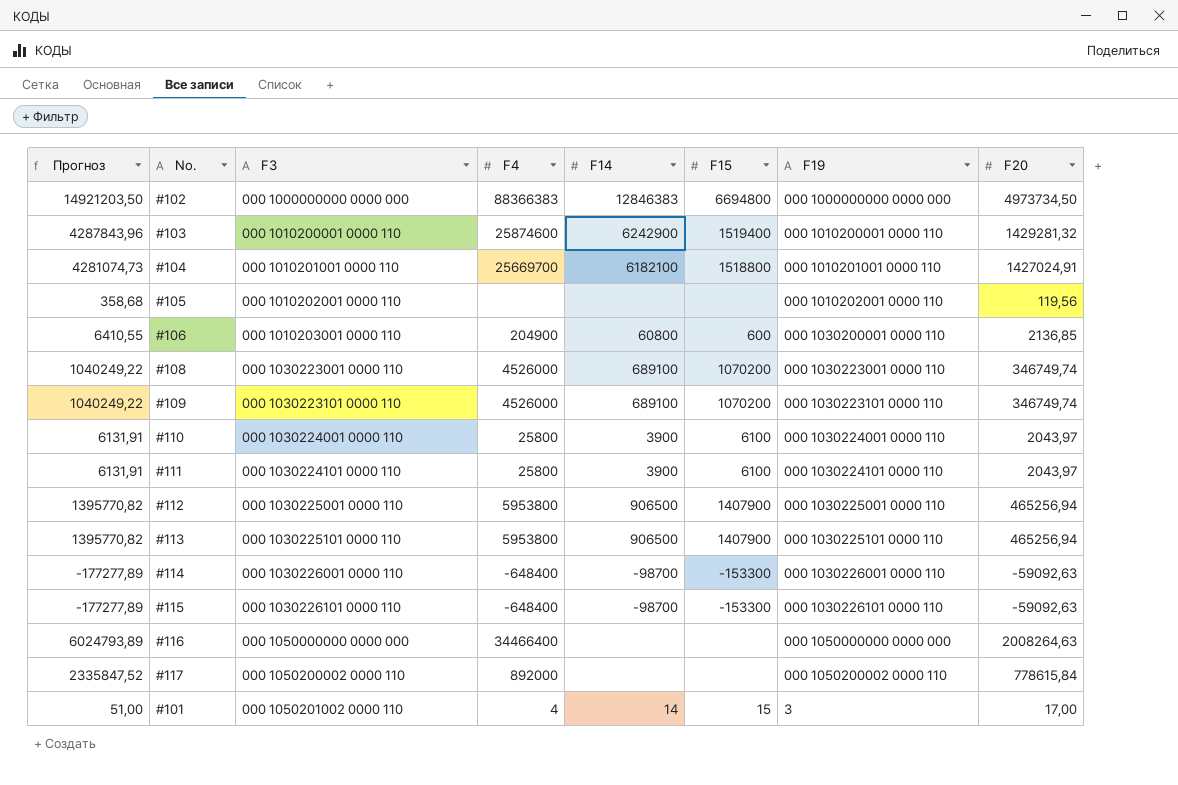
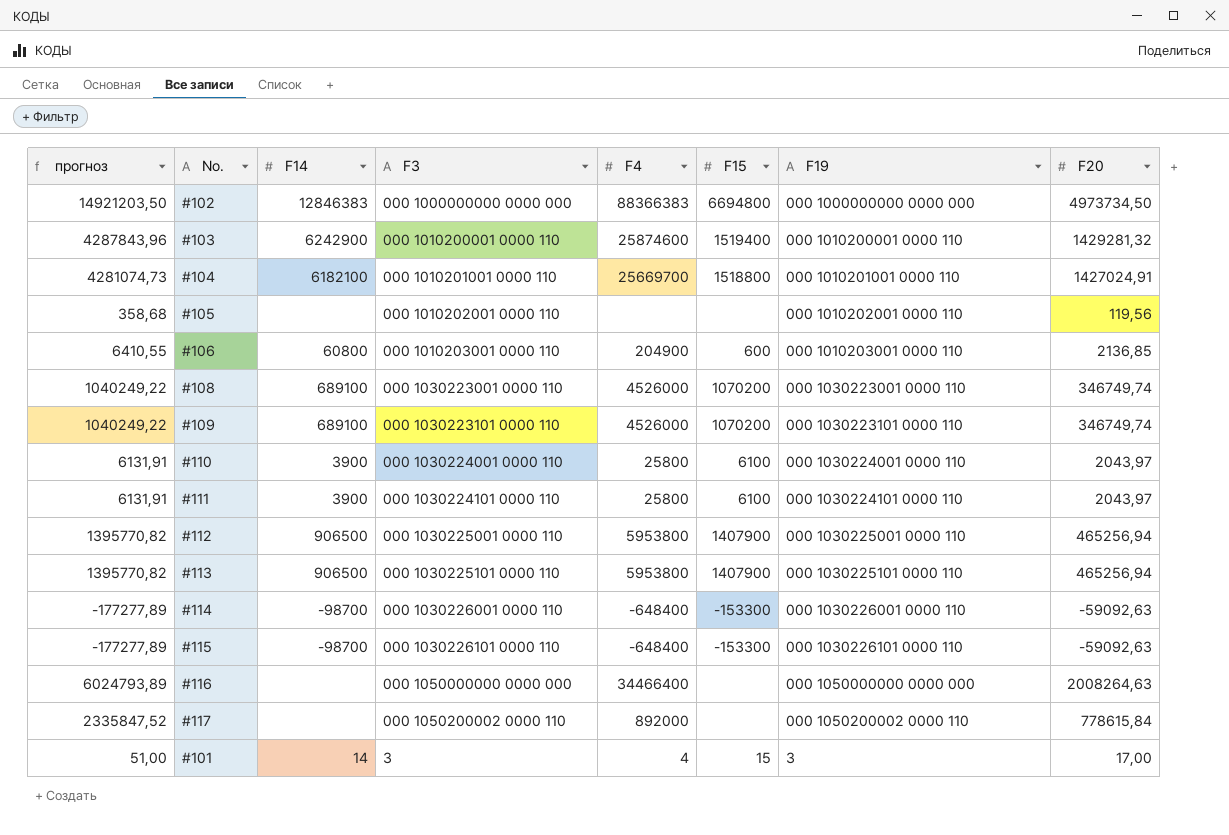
column name: Прогноз -> прогноз
column F14 | position: 5 -> 3
#106 | F19: 000 1030200001 0000 110 -> 000 1010203001 0000 110
#101 | F3: 000 1050201002 0000 110 -> 3

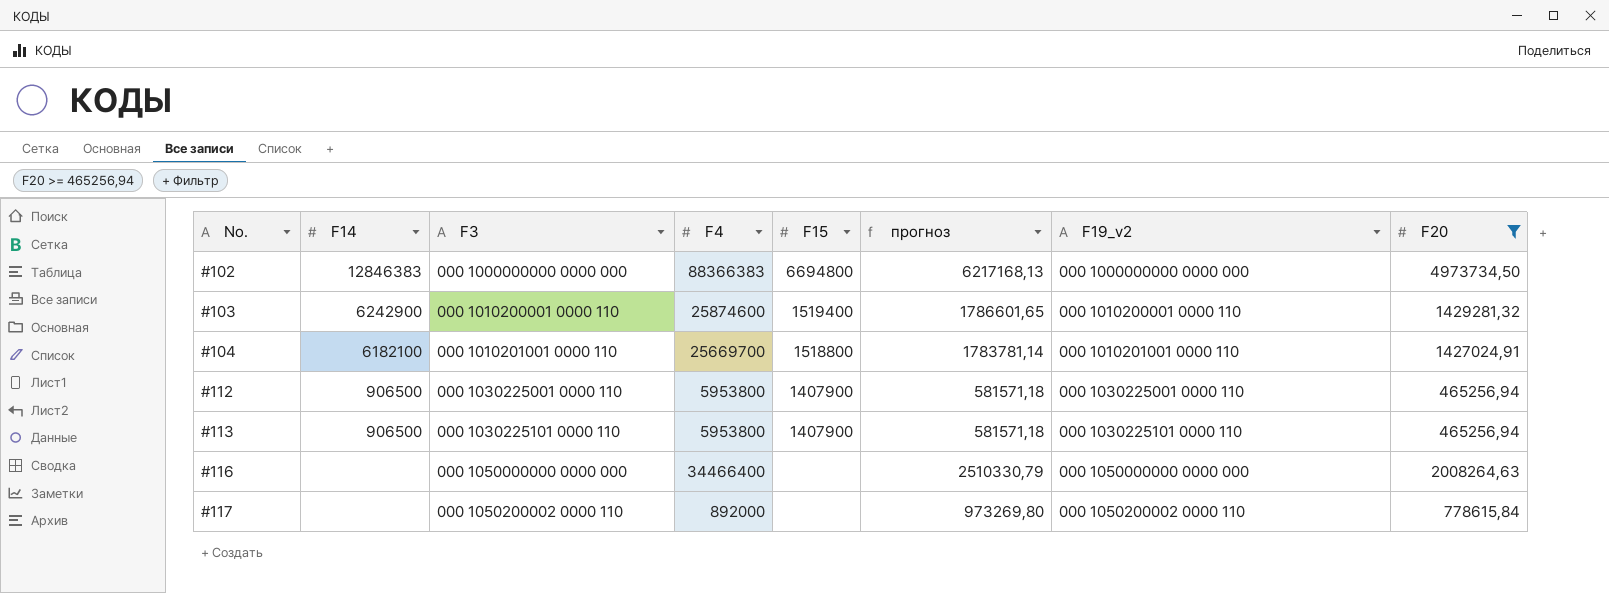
filter: none -> F20 >= 465256,94
column прогноз | formula: [F20] * 3 -> [F20] * 1,25
column прогноз | position: 1 -> 6
column name: F19 -> F19_v2

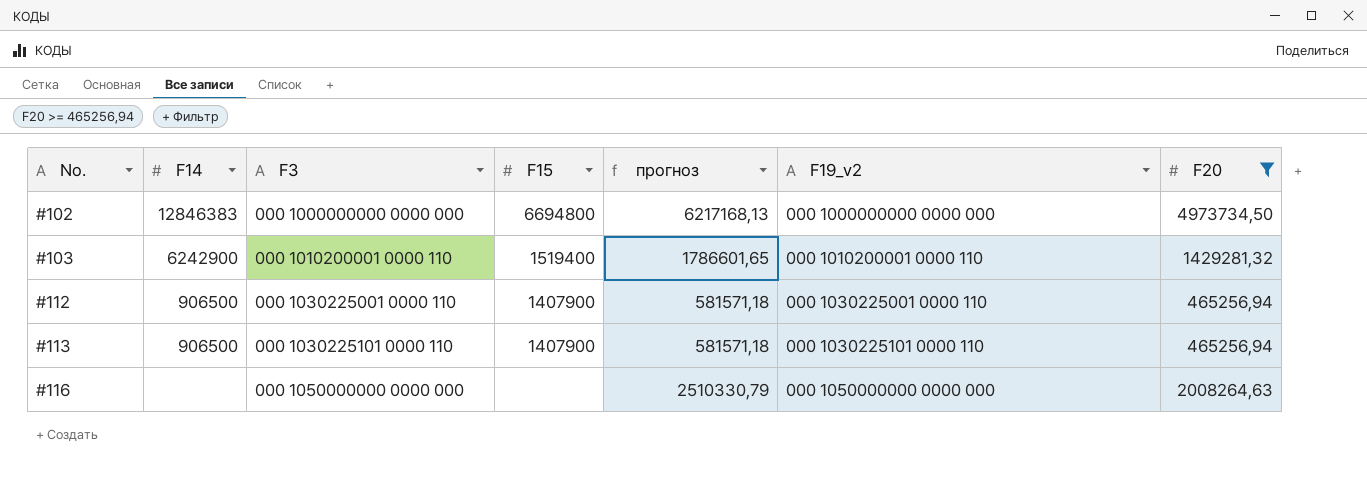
column F4 | position: 4 -> none
row #104: 6182100 | 000 1010201001 0000 110 | 25669700 | 1518800 | 1783781,14 | 000 1010201001 0000 110 | 1427024,91 -> none
row #117: none | 000 1050200002 0000 110 | 892000 | none | 973269,80 | 000 1050200002 0000 110 | 778615,84 -> none

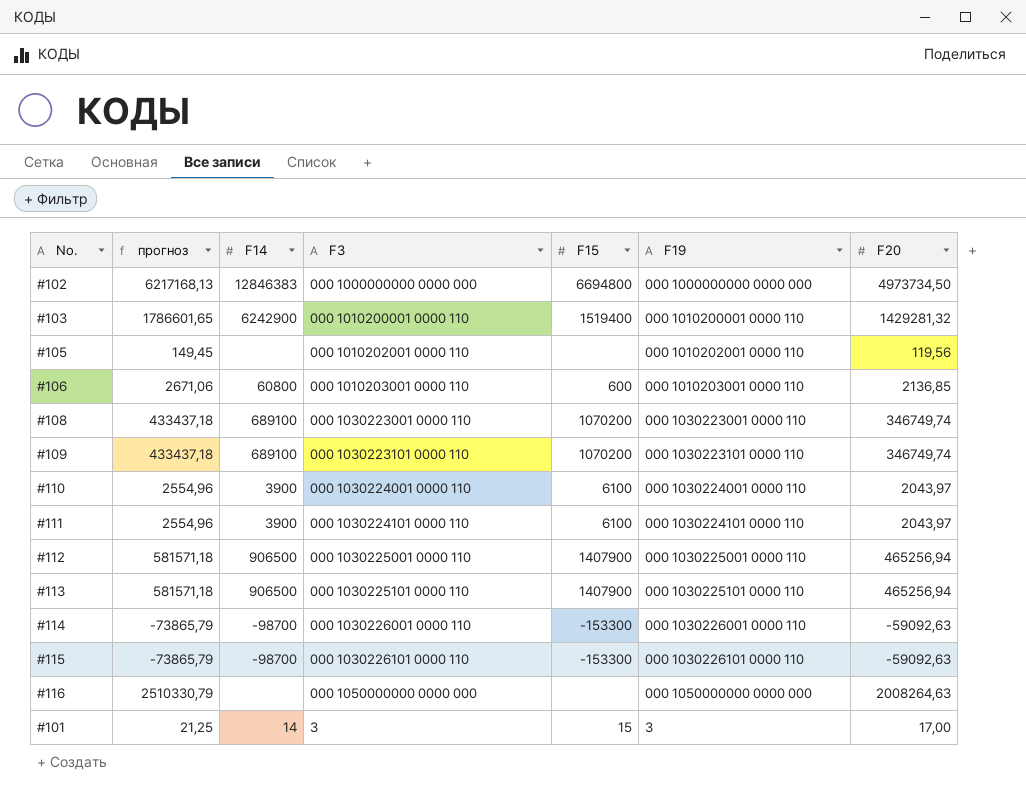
filter: F20 >= 465256,94 -> none
column прогноз | position: 5 -> 2
column name: F19_v2 -> F19

